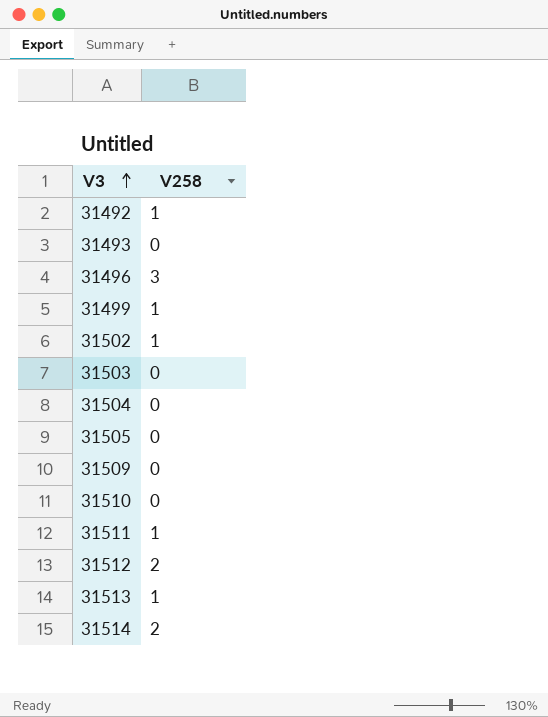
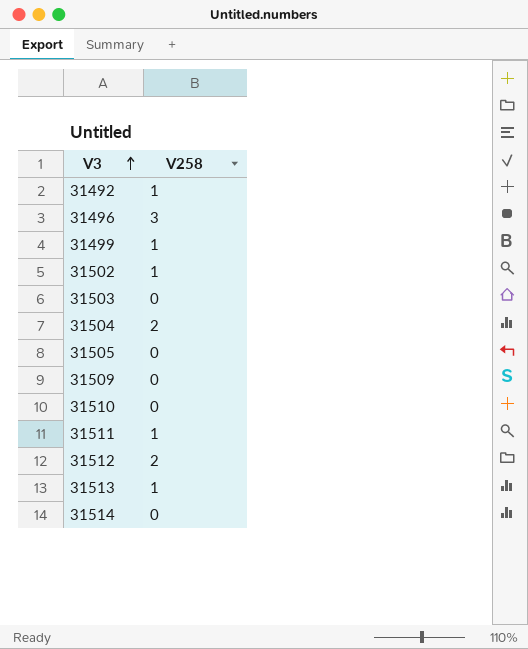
row 31493: 0 -> none
31504 | V258: 0 -> 2
31514 | V258: 2 -> 0

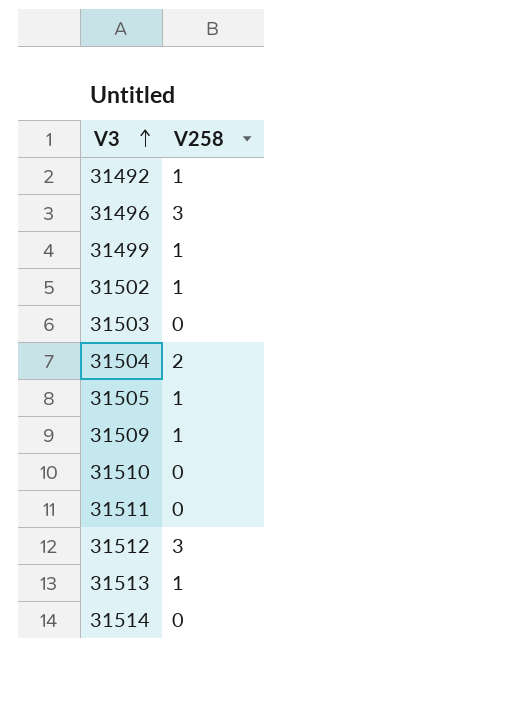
31505 | V258: 0 -> 1
31509 | V258: 0 -> 1
31511 | V258: 1 -> 0
31512 | V258: 2 -> 3

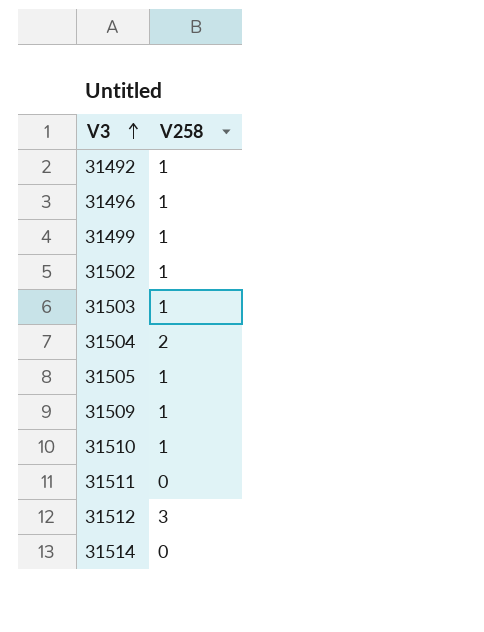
row 31513: 1 -> none
31496 | V258: 3 -> 1
31503 | V258: 0 -> 1
31510 | V258: 0 -> 1

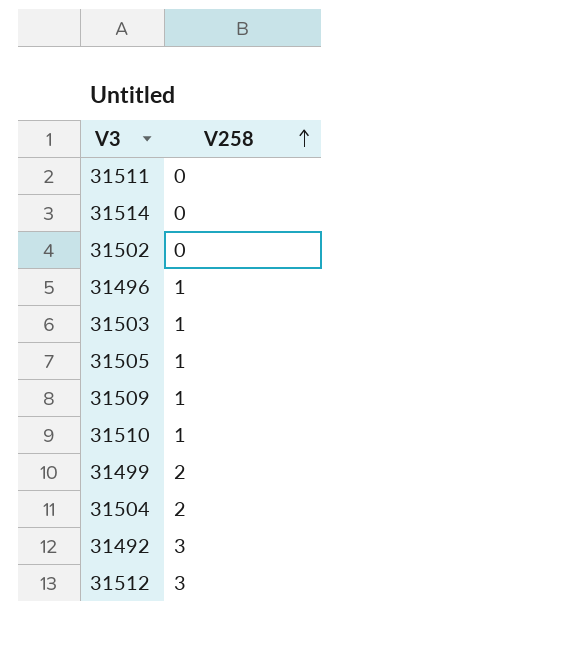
row order: V3 ascending -> V258 ascending
31502 | V258: 1 -> 0
31499 | V258: 1 -> 2
31492 | V258: 1 -> 3

